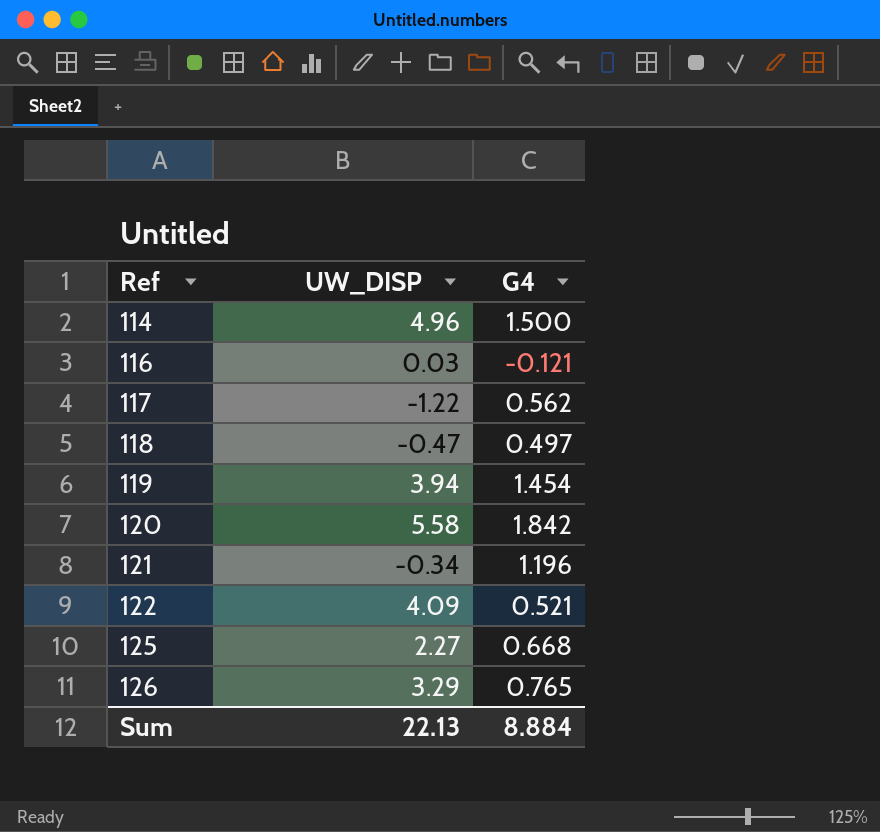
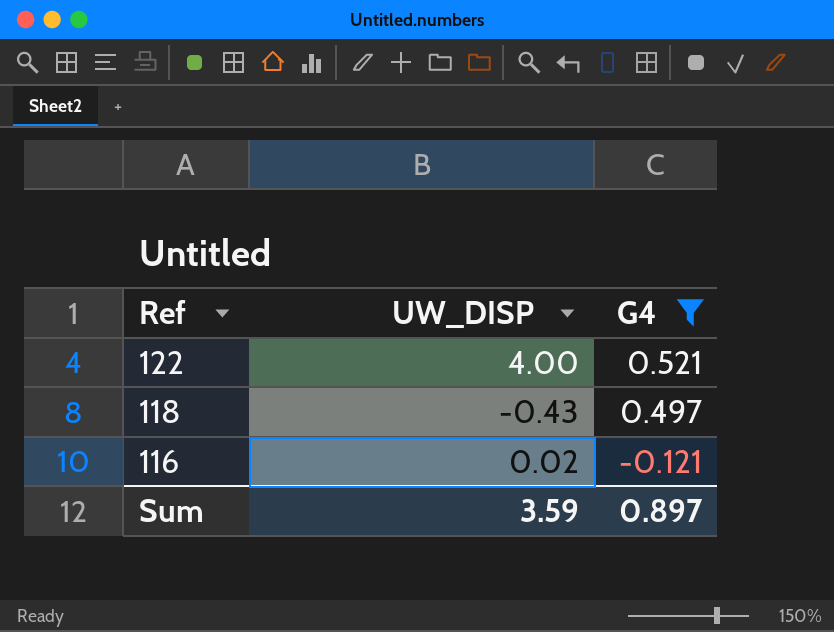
filter: none -> G4 <= 0.521
row order: Ref ascending -> Ref descending
122 | UW_DISP: 4.09 -> 4.00
118 | UW_DISP: -0.47 -> -0.43
116 | UW_DISP: 0.03 -> 0.02
Sum | UW_DISP: 22.13 -> 3.59
Sum | G4: 8.884 -> 0.897

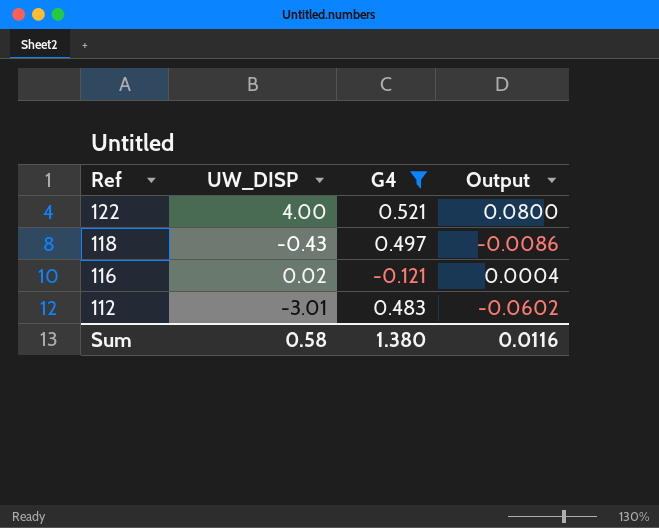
column Output | formula: none -> [UW_DISP] * 0.02
row 112: none -> -3.01 | 0.483 | -0.0602
Sum | UW_DISP: 3.59 -> 0.58
Sum | G4: 0.897 -> 1.380

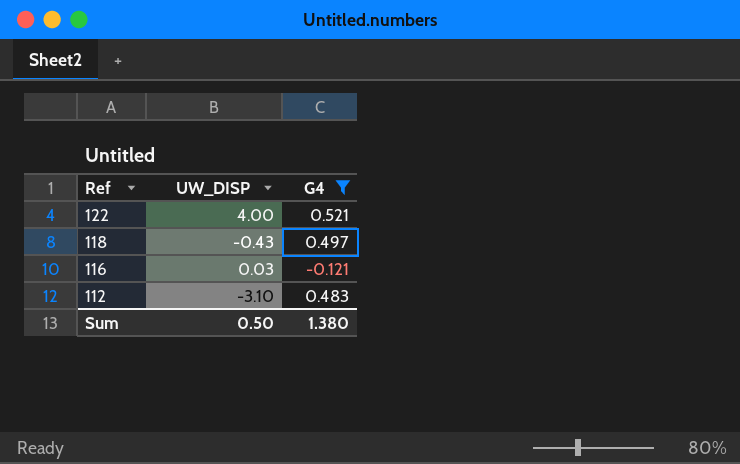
column Output | formula: [UW_DISP] * 0.02 -> none
116 | UW_DISP: 0.02 -> 0.03
112 | UW_DISP: -3.01 -> -3.10
Sum | UW_DISP: 0.58 -> 0.50

